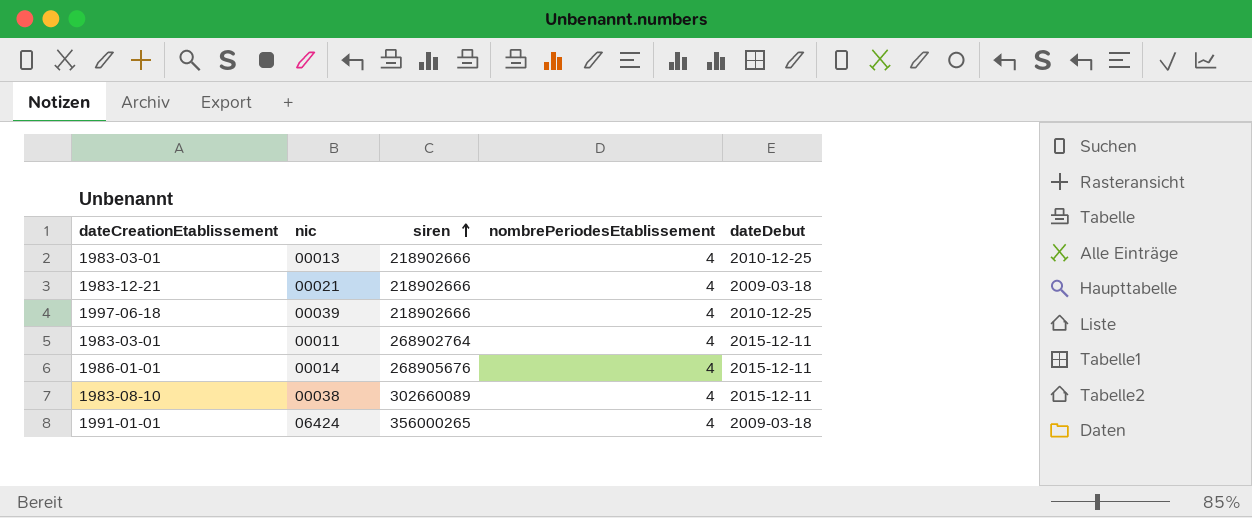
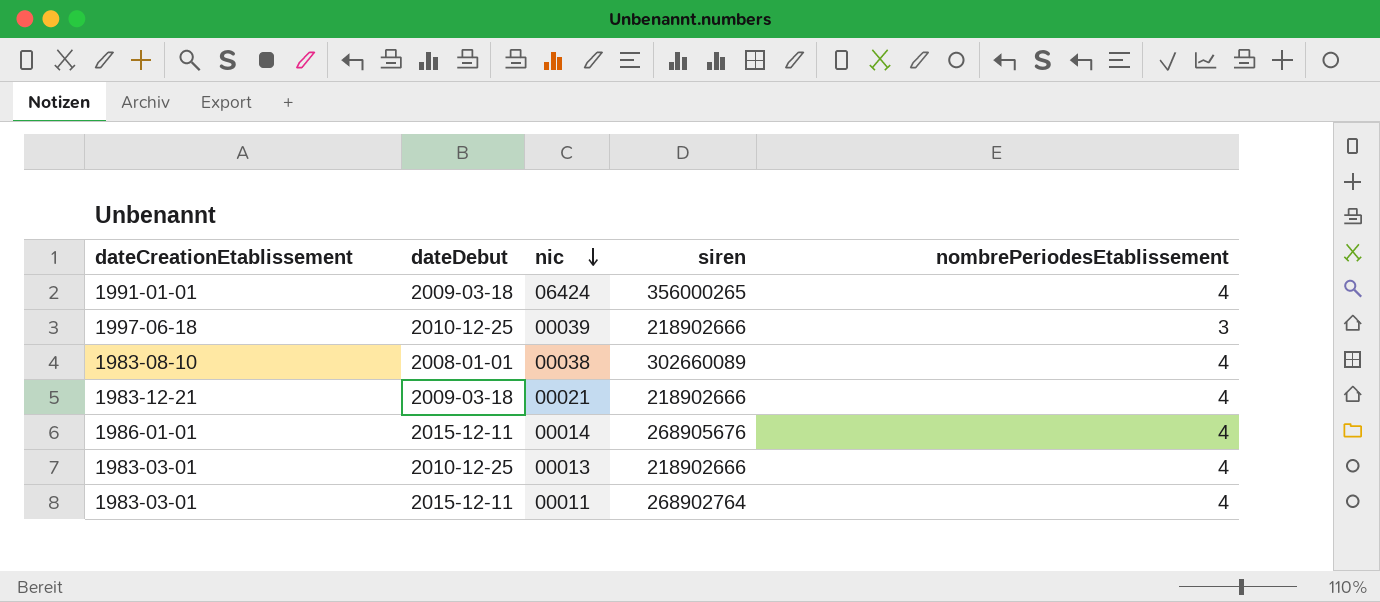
row order: siren ascending -> nic descending
column dateDebut | position: 5 -> 2
00039 | nombrePeriodesEtablissement: 4 -> 3
00038 | dateDebut: 2015-12-11 -> 2008-01-01

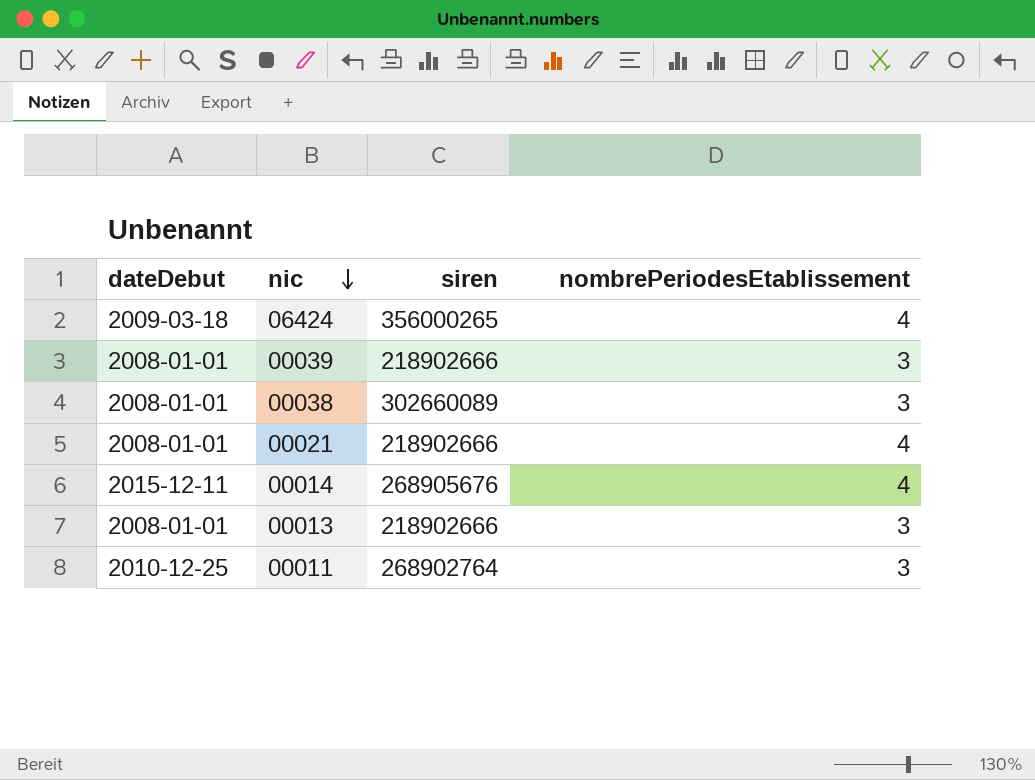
column dateCreationEtablissement | position: 1 -> none
00039 | dateDebut: 2010-12-25 -> 2008-01-01
00038 | nombrePeriodesEtablissement: 4 -> 3
00021 | dateDebut: 2009-03-18 -> 2008-01-01
00013 | dateDebut: 2010-12-25 -> 2008-01-01
00013 | nombrePeriodesEtablissement: 4 -> 3
00011 | dateDebut: 2015-12-11 -> 2010-12-25
00011 | nombrePeriodesEtablissement: 4 -> 3

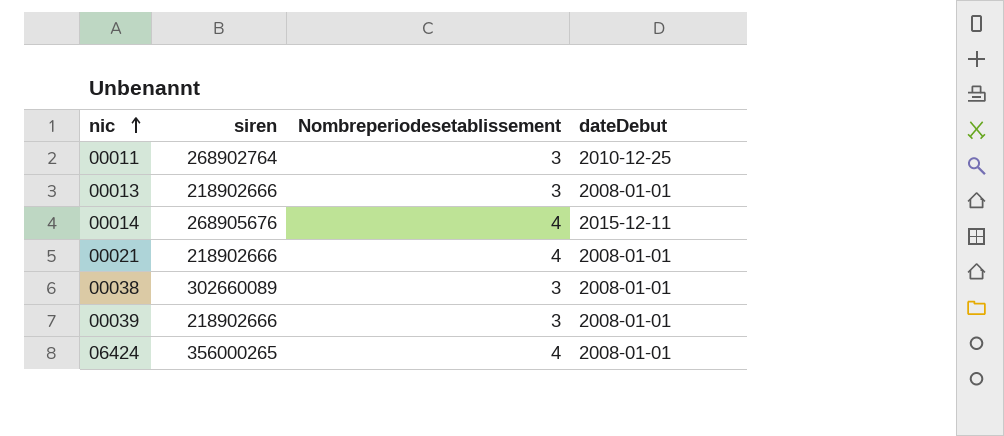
row order: nic descending -> nic ascending
column name: nombrePeriodesEtablissement -> Nombreperiodesetablissement
column dateDebut | position: 1 -> 4
06424 | dateDebut: 2009-03-18 -> 2008-01-01

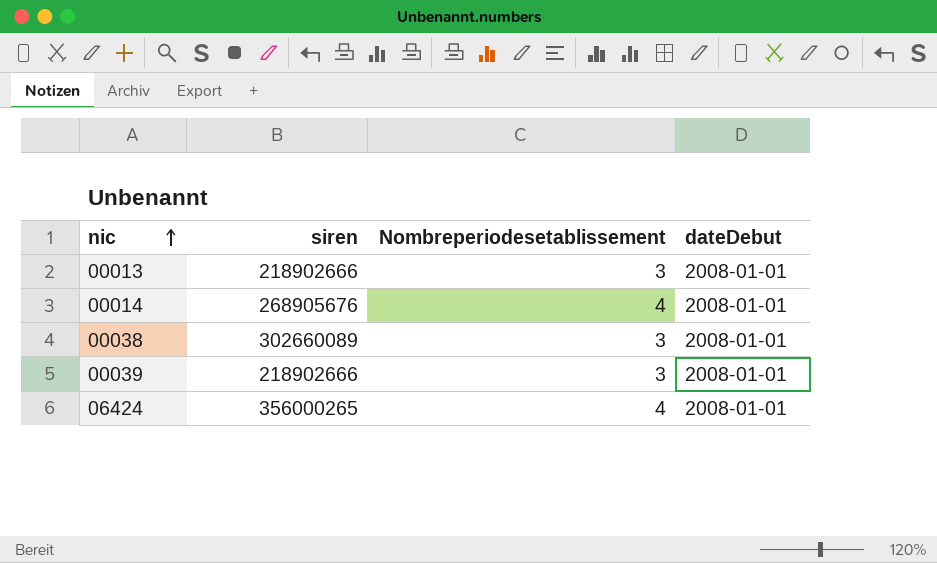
row 00011: 268902764 | 3 | 2010-12-25 -> none
row 00021: 218902666 | 4 | 2008-01-01 -> none
00014 | dateDebut: 2015-12-11 -> 2008-01-01

